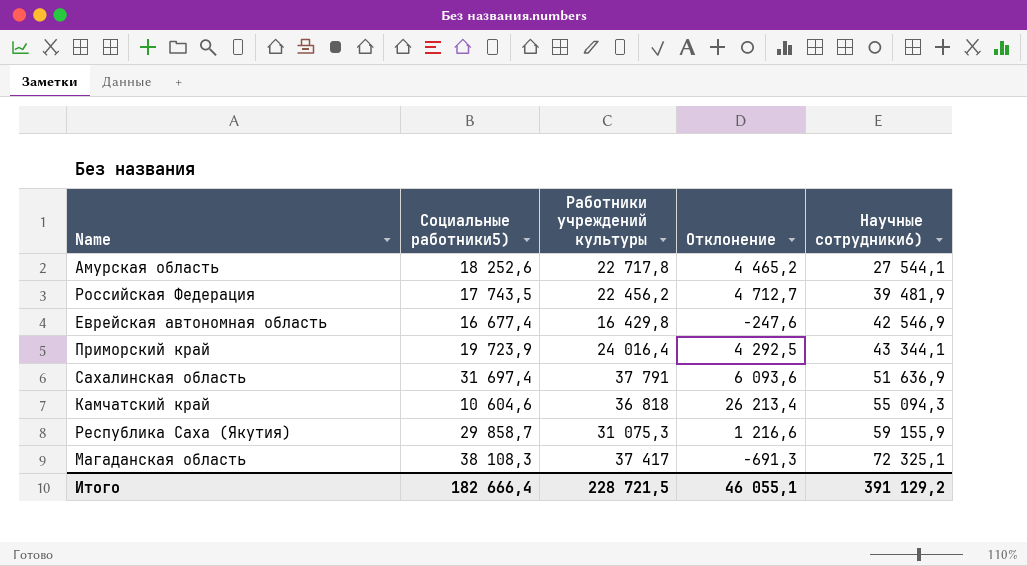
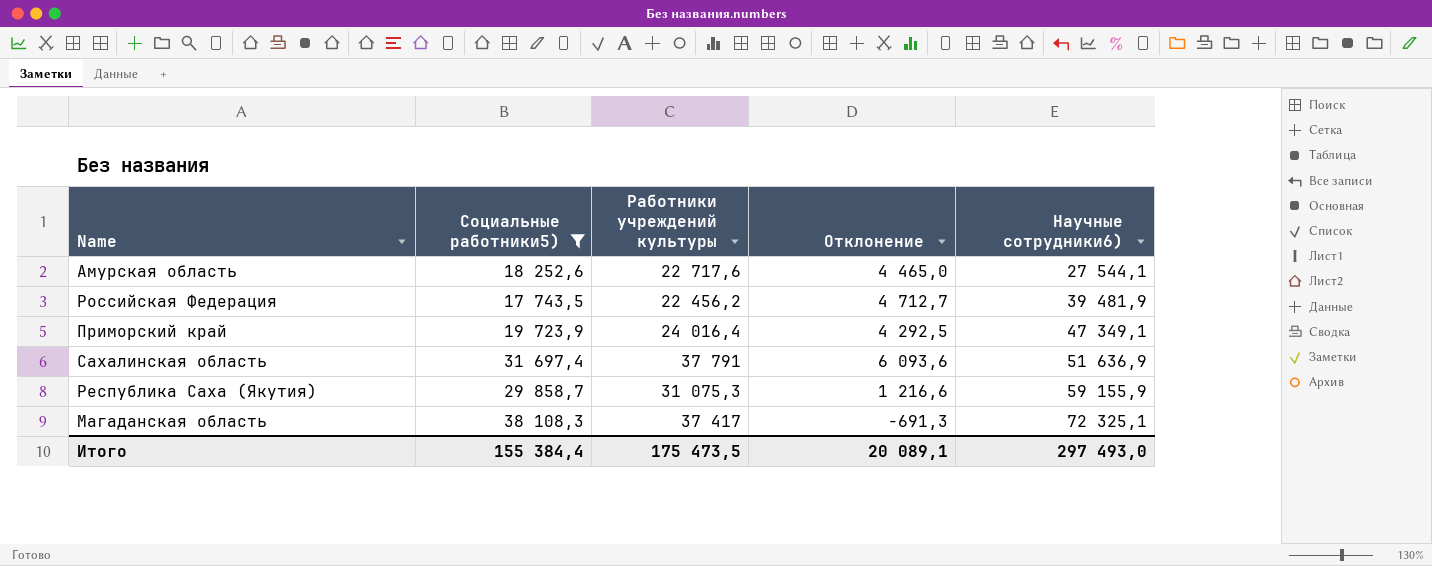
filter: none -> Социальные работники5) >= 17 743,5
Амурская область | Работники учреждений культуры: 22 717,8 -> 22 717,6
Амурская область | Отклонение: 4 465,2 -> 4 465,0
Приморский край | Научные сотрудники6): 43 344,1 -> 47 349,1
Итого | Социальные работники5): 182 666,4 -> 155 384,4
Итого | Работники учреждений культуры: 228 721,5 -> 175 473,5
Итого | Отклонение: 46 055,1 -> 20 089,1
Итого | Научные сотрудники6): 391 129,2 -> 297 493,0

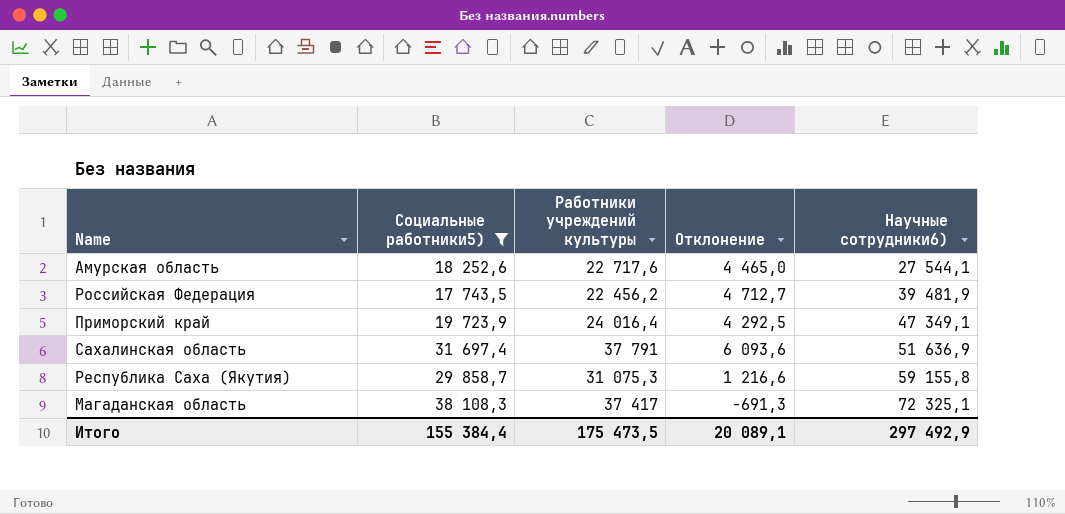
Республика Саха (Якутия) | Научные сотрудники6): 59 155,9 -> 59 155,8
Итого | Научные сотрудники6): 297 493,0 -> 297 492,9

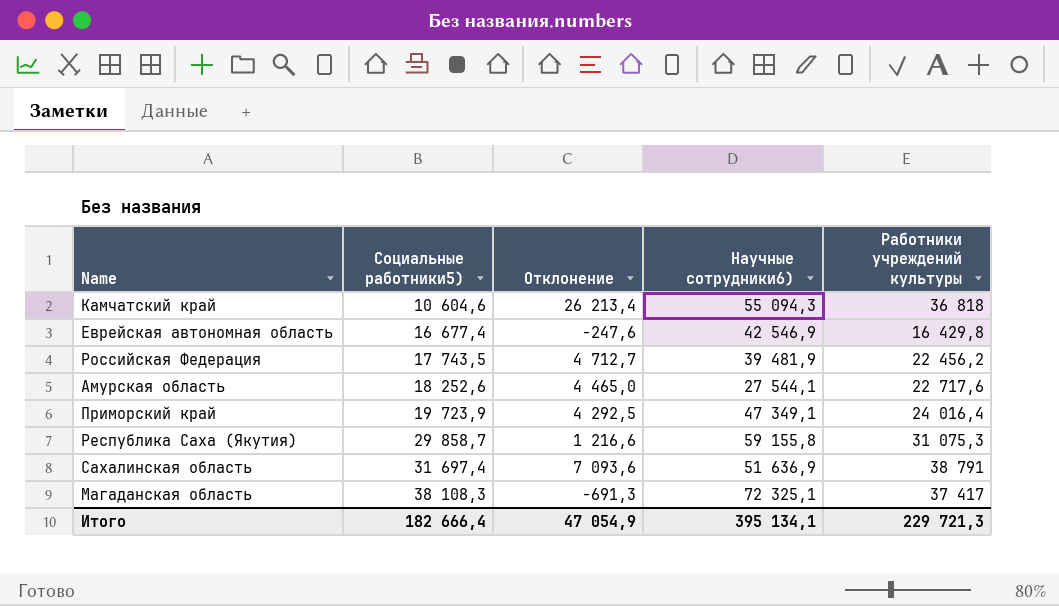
filter: Социальные работники5) >= 17 743,5 -> none
row order: Научные сотрудники6) ascending -> Социальные работники5) ascending
column Работники учреждений культуры | position: 3 -> 5
Сахалинская область | Отклонение: 6 093,6 -> 7 093,6
Сахалинская область | Работники учреждений культуры: 37 791 -> 38 791
Итого | Социальные работники5): 155 384,4 -> 182 666,4
Итого | Отклонение: 20 089,1 -> 47 054,9
Итого | Научные сотрудники6): 297 492,9 -> 395 134,1
Итого | Работники учреждений культуры: 175 473,5 -> 229 721,3

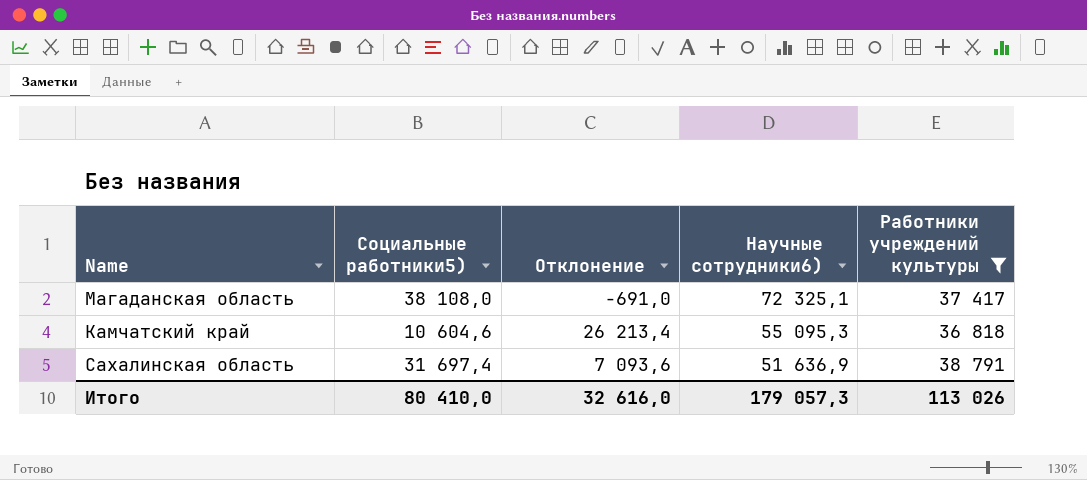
filter: none -> Работники учреждений культуры >= 36 818
row order: Социальные работники5) ascending -> Научные сотрудники6) descending
Магаданская область | Социальные работники5): 38 108,3 -> 38 108,0
Магаданская область | Отклонение: -691,3 -> -691,0
Камчатский край | Научные сотрудники6): 55 094,3 -> 55 095,3
Итого | Социальные работники5): 182 666,4 -> 80 410,0
Итого | Отклонение: 47 054,9 -> 32 616,0
Итого | Научные сотрудники6): 395 134,1 -> 179 057,3
Итого | Работники учреждений культуры: 229 721,3 -> 113 026

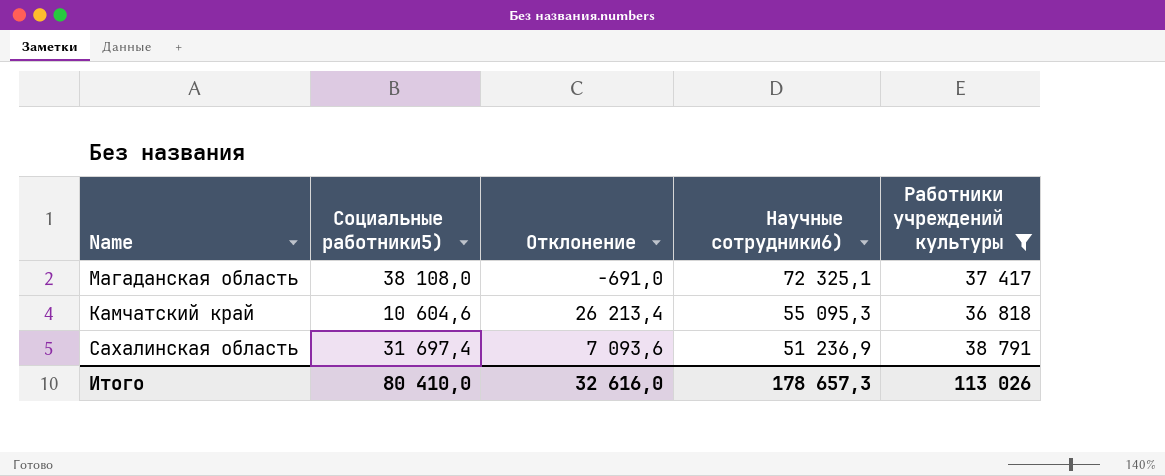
Сахалинская область | Научные сотрудники6): 51 636,9 -> 51 236,9
Итого | Научные сотрудники6): 179 057,3 -> 178 657,3

